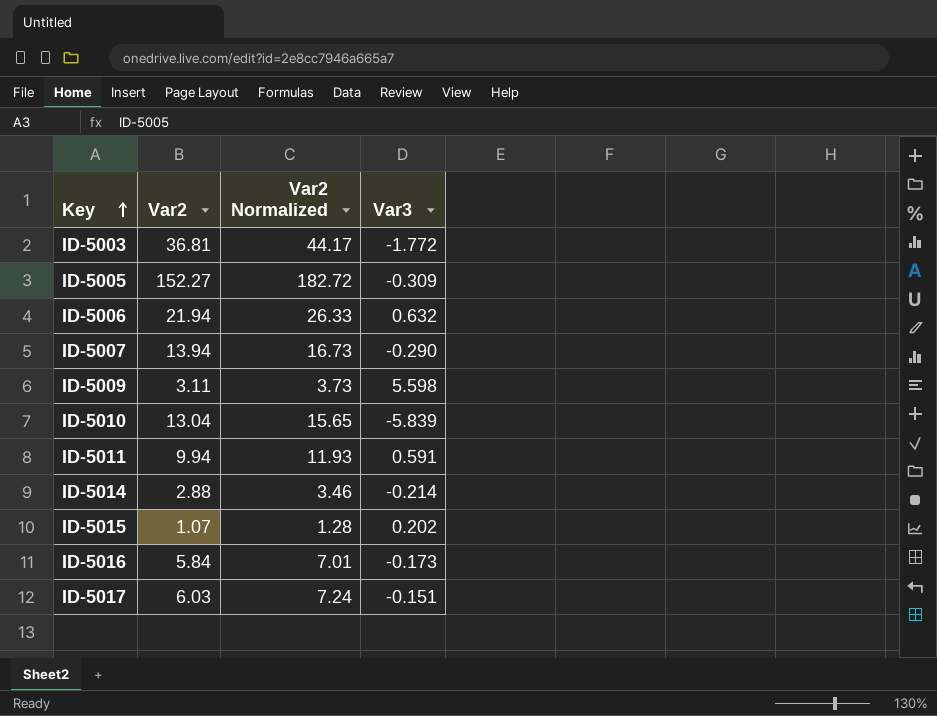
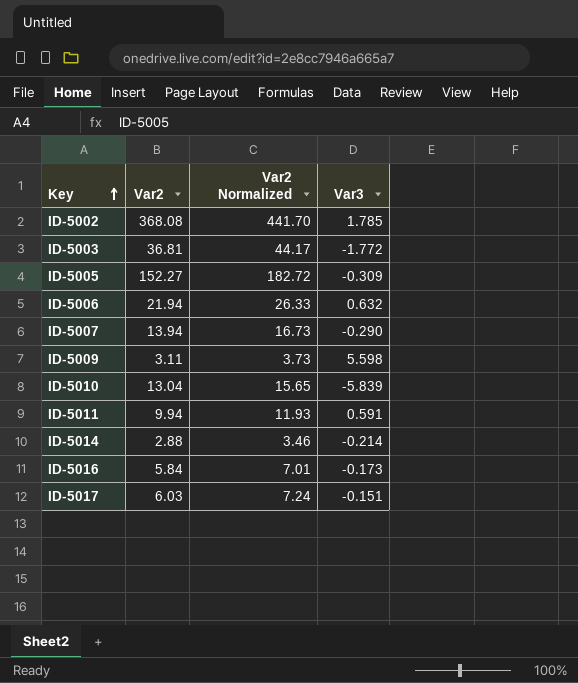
row ID-5015: 1.07 | 1.28 | 0.202 -> none
row ID-5002: none -> 368.08 | 441.70 | 1.785

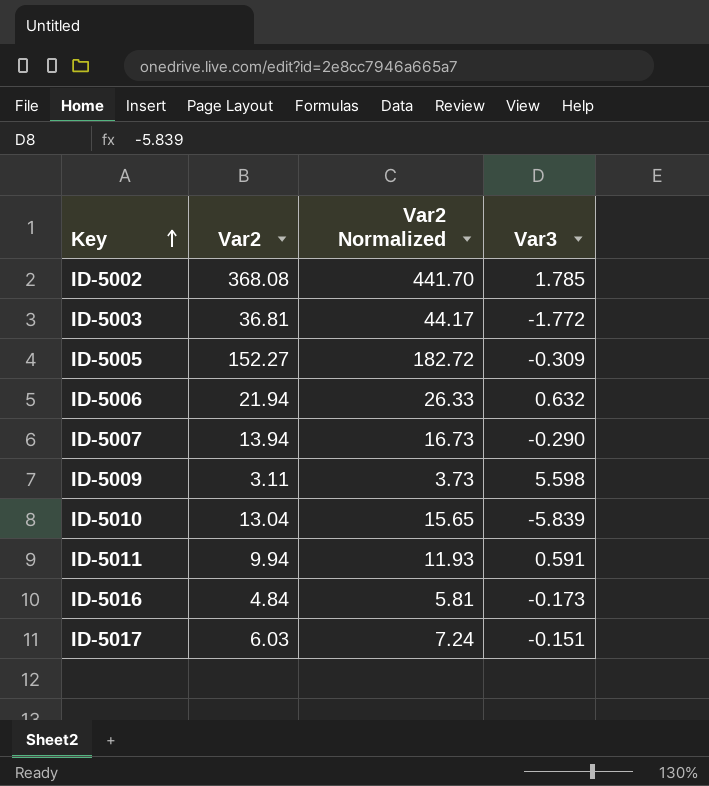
row ID-5014: 2.88 | 3.46 | -0.214 -> none
ID-5016 | Var2: 5.84 -> 4.84
ID-5016 | Var2 Normalized: 7.01 -> 5.81

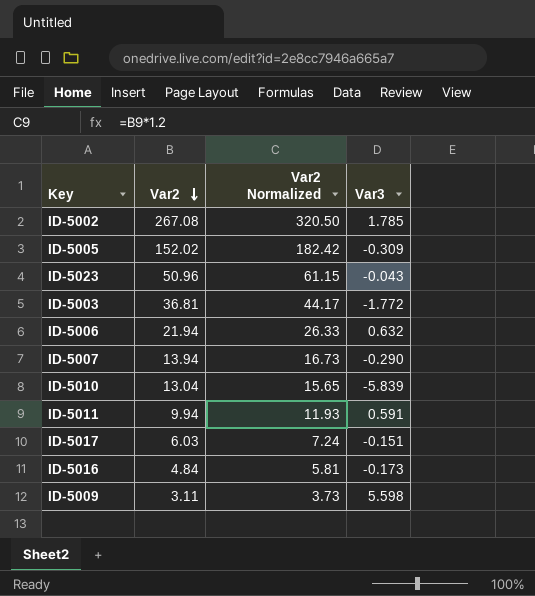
row order: Key ascending -> Var2 descending
ID-5002 | Var2: 368.08 -> 267.08
ID-5002 | Var2 Normalized: 441.70 -> 320.50
ID-5005 | Var2: 152.27 -> 152.02
ID-5005 | Var2 Normalized: 182.72 -> 182.42
row ID-5023: none -> 50.96 | 61.15 | -0.043

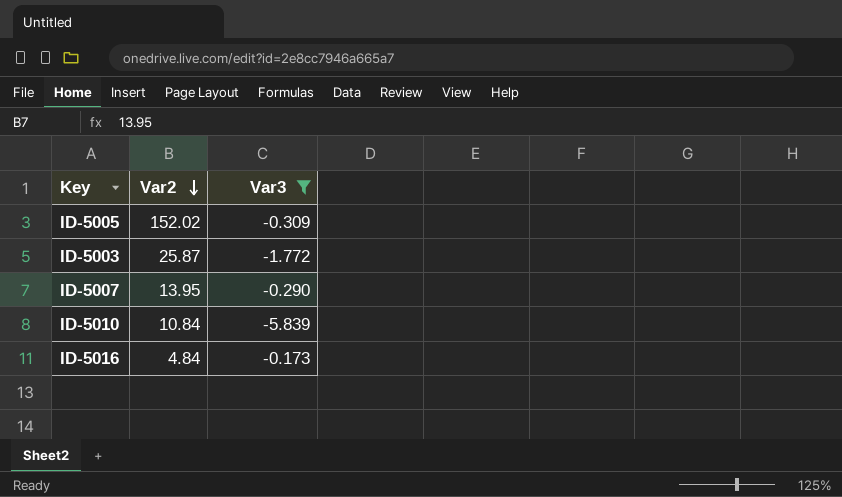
filter: none -> Var3 <= -0.173
column Var2 Normalized | formula: [Var2] * 1.2 -> none
ID-5003 | Var2: 36.81 -> 25.87
ID-5007 | Var2: 13.94 -> 13.95
ID-5010 | Var2: 13.04 -> 10.84

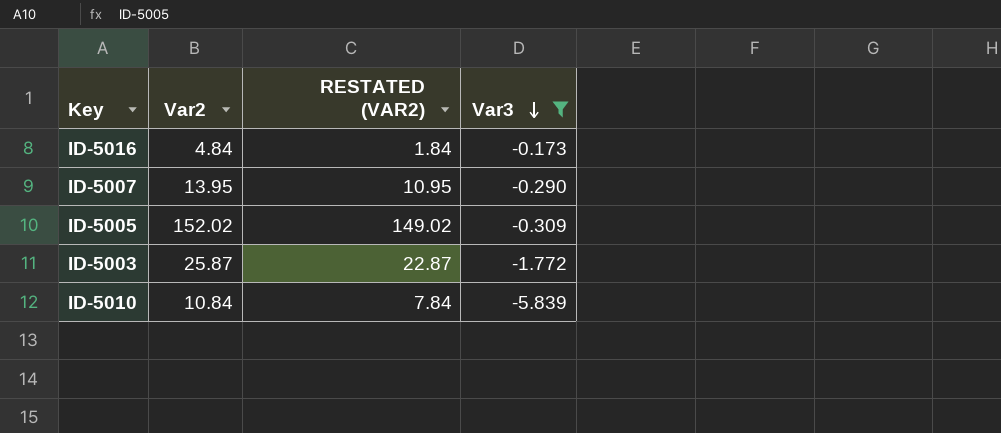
row order: Var2 descending -> Var3 descending
column RESTATED (VAR2) | formula: none -> [Var2] - 3

